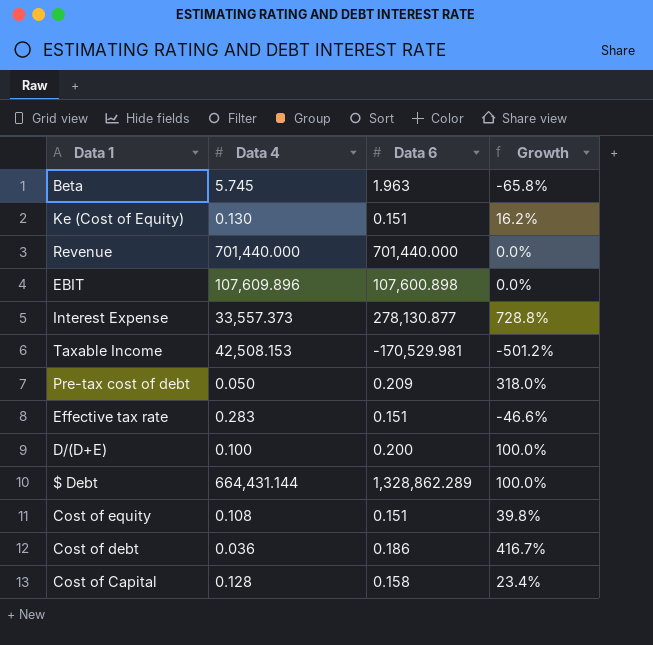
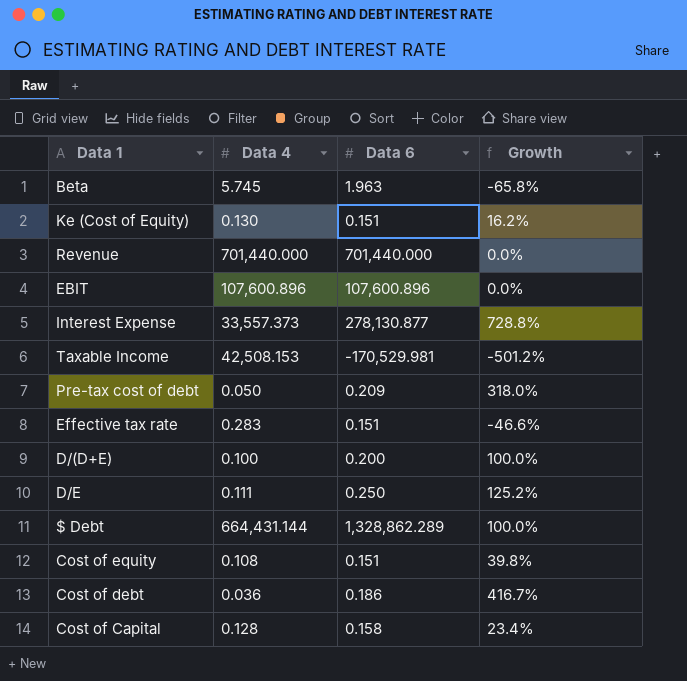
EBIT | Data 4: 107,609.896 -> 107,600.896
EBIT | Data 6: 107,600.898 -> 107,600.896
row D/E: none -> 0.111 | 0.250 | 125.2%

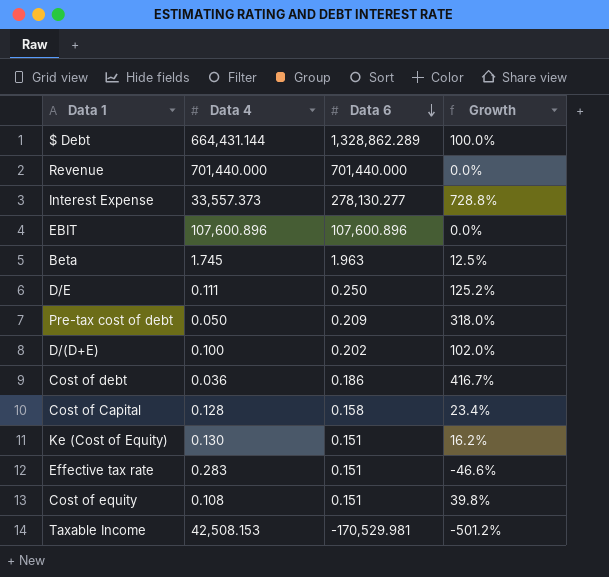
row order: none -> Data 6 descending
Interest Expense | Data 6: 278,130.877 -> 278,130.277
Beta | Data 4: 5.745 -> 1.745
Beta | Growth: -65.8% -> 12.5%
D/(D+E) | Data 6: 0.200 -> 0.202
D/(D+E) | Growth: 100.0% -> 102.0%

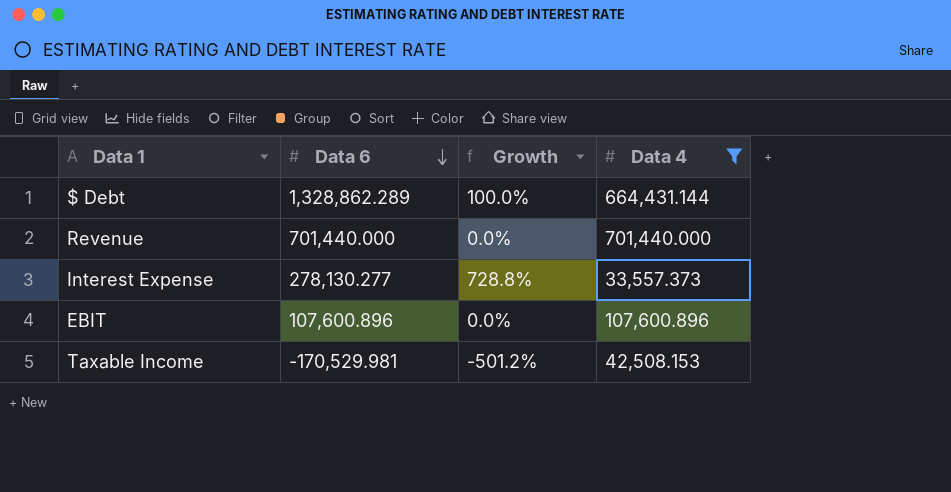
filter: none -> Data 4 >= 33,557.373
column Data 4 | position: 2 -> 4

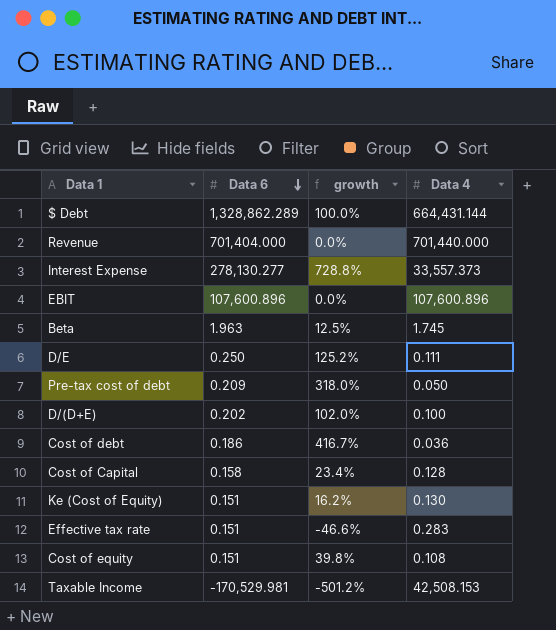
filter: Data 4 >= 33,557.373 -> none
column name: Growth -> growth
Revenue | Data 6: 701,440.000 -> 701,404.000

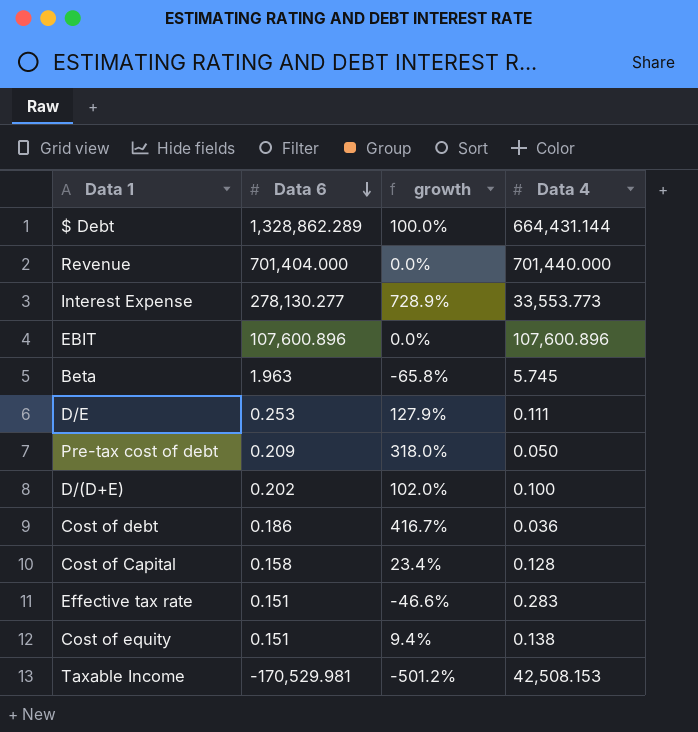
row Ke (Cost of Equity): 0.151 | 16.2% | 0.130 -> none
Interest Expense | growth: 728.8% -> 728.9%
Interest Expense | Data 4: 33,557.373 -> 33,553.773
Beta | growth: 12.5% -> -65.8%
Beta | Data 4: 1.745 -> 5.745
D/E | Data 6: 0.250 -> 0.253
D/E | growth: 125.2% -> 127.9%
Cost of equity | growth: 39.8% -> 9.4%
Cost of equity | Data 4: 0.108 -> 0.138

